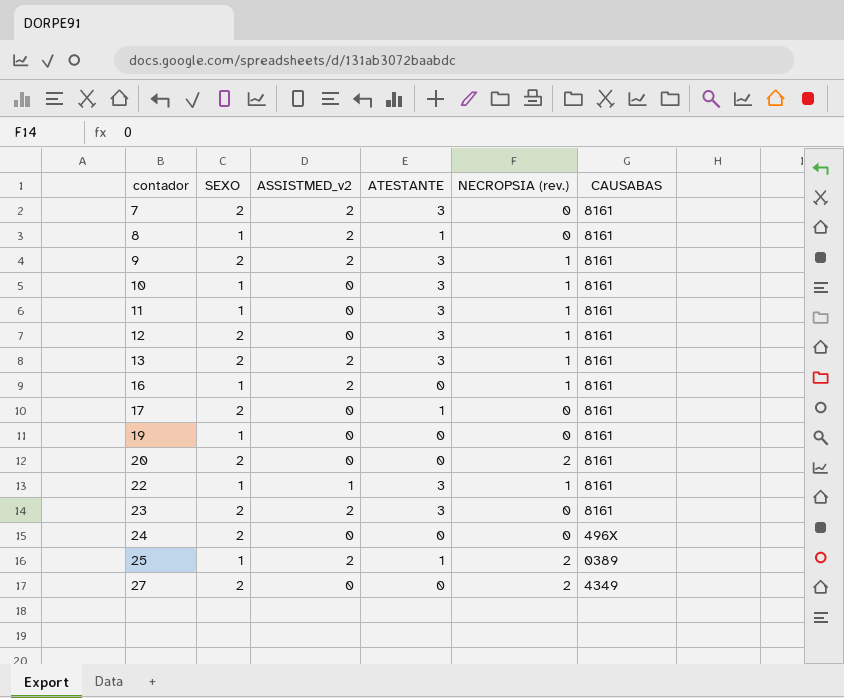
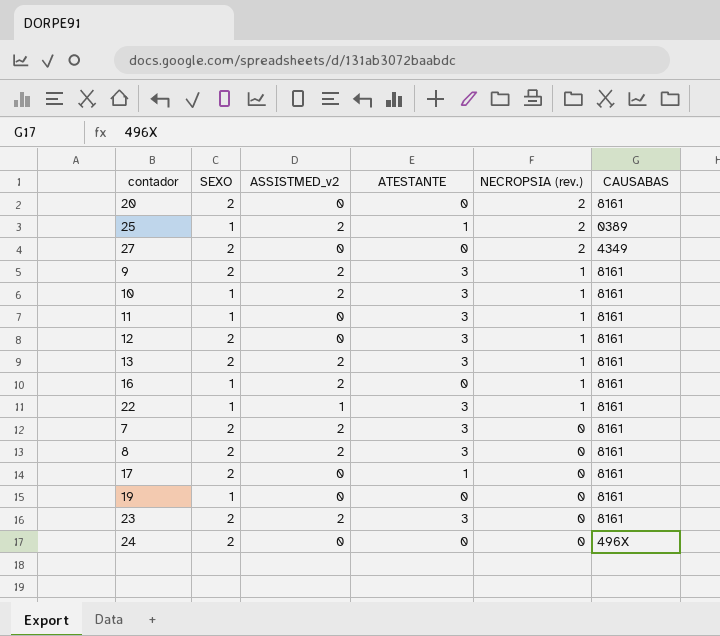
row order: contador ascending -> NECROPSIA (rev.) descending
10 | ASSISTMED_v2: 0 -> 2
8 | SEXO: 1 -> 2
8 | ATESTANTE: 1 -> 3

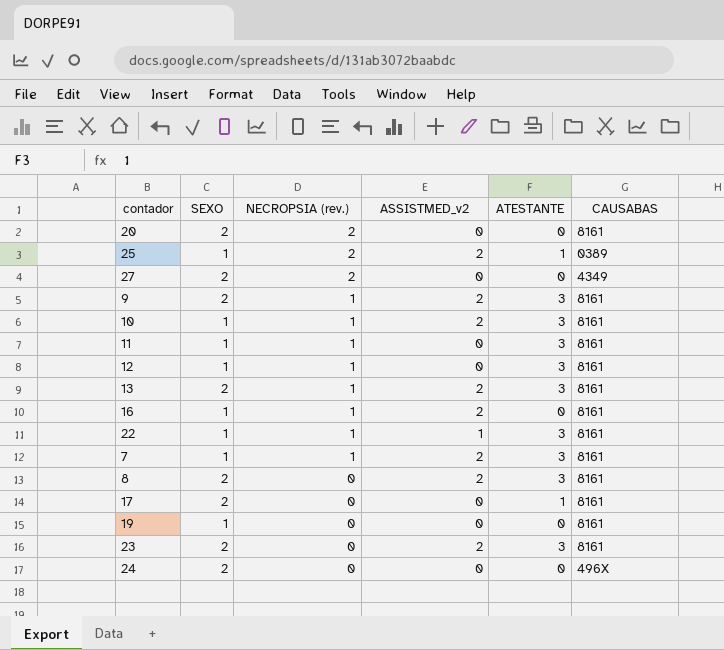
column NECROPSIA (rev.) | position: 5 -> 3
12 | SEXO: 2 -> 1
7 | SEXO: 2 -> 1
7 | NECROPSIA (rev.): 0 -> 1

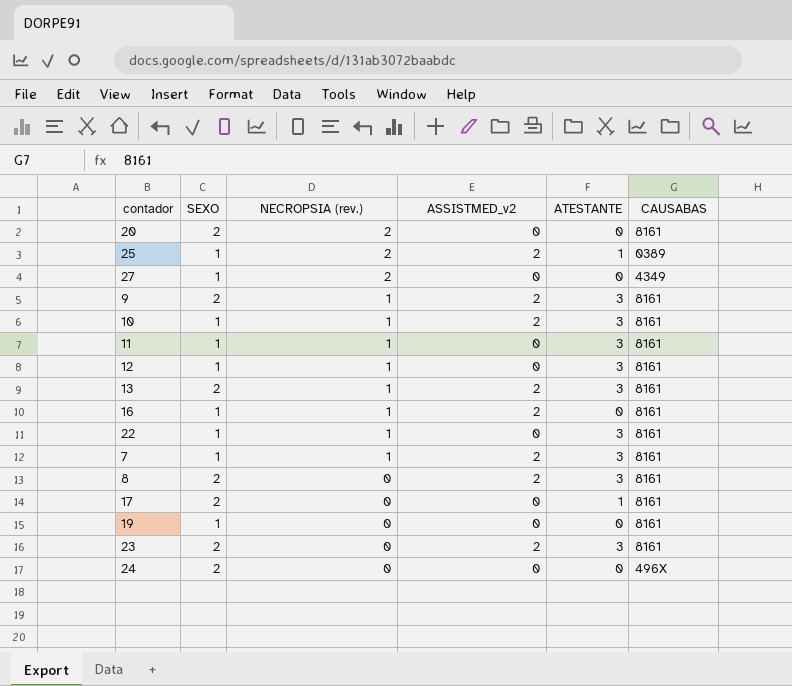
27 | SEXO: 2 -> 1
22 | ASSISTMED_v2: 1 -> 0

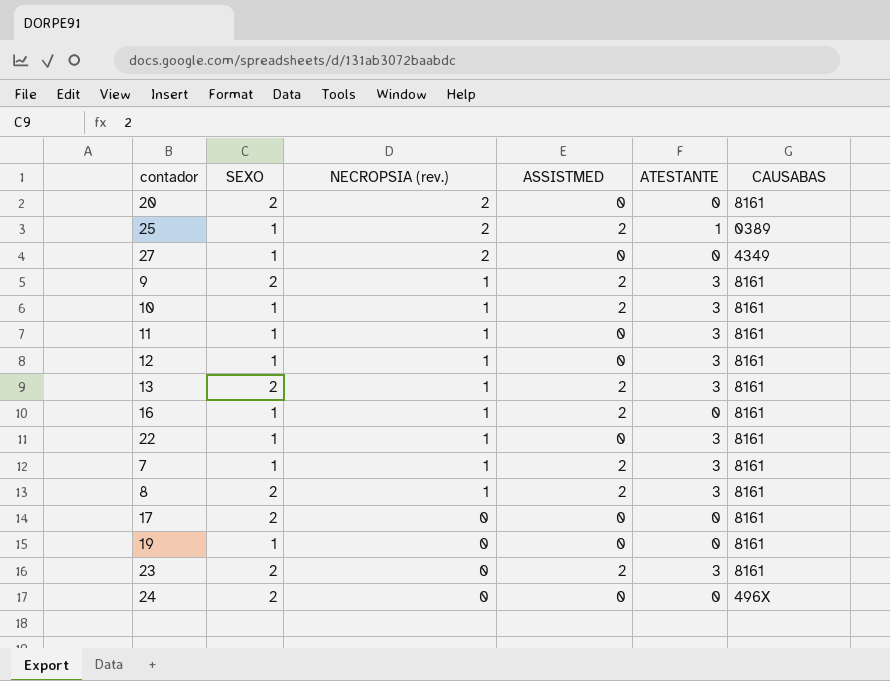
column name: ASSISTMED_v2 -> ASSISTMED
8 | NECROPSIA (rev.): 0 -> 1
17 | ATESTANTE: 1 -> 0

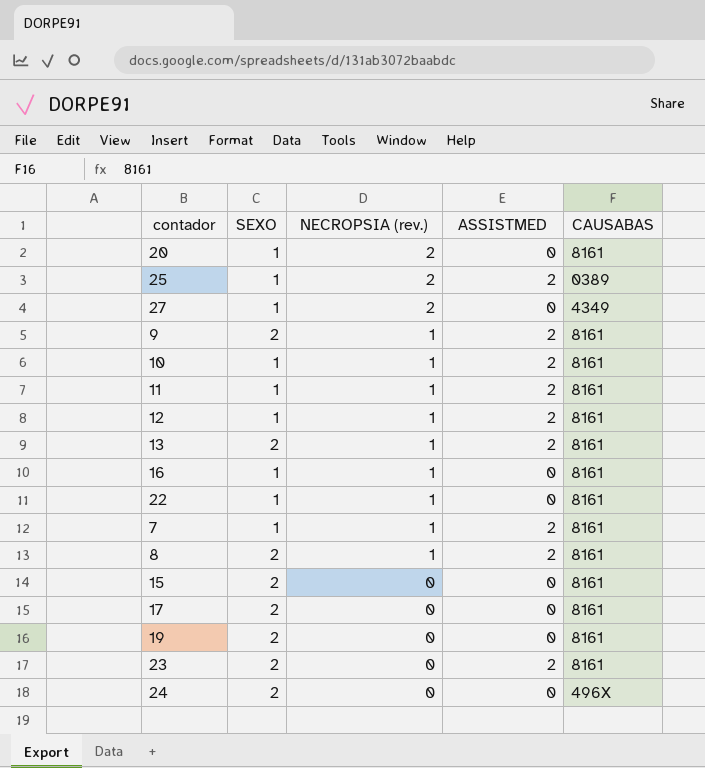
column ATESTANTE | position: 5 -> none
20 | SEXO: 2 -> 1
11 | ASSISTMED: 0 -> 2
12 | ASSISTMED: 0 -> 2
16 | ASSISTMED: 2 -> 0
row 15: none -> 2 | 0 | 0 | 8161
19 | SEXO: 1 -> 2

